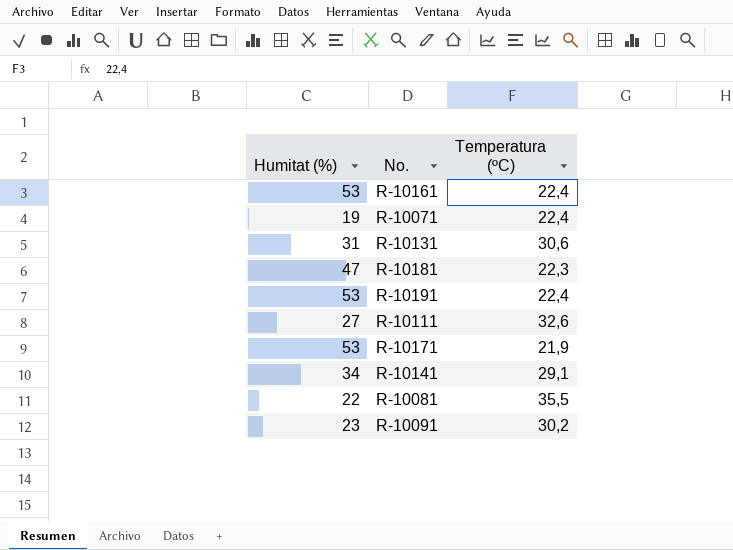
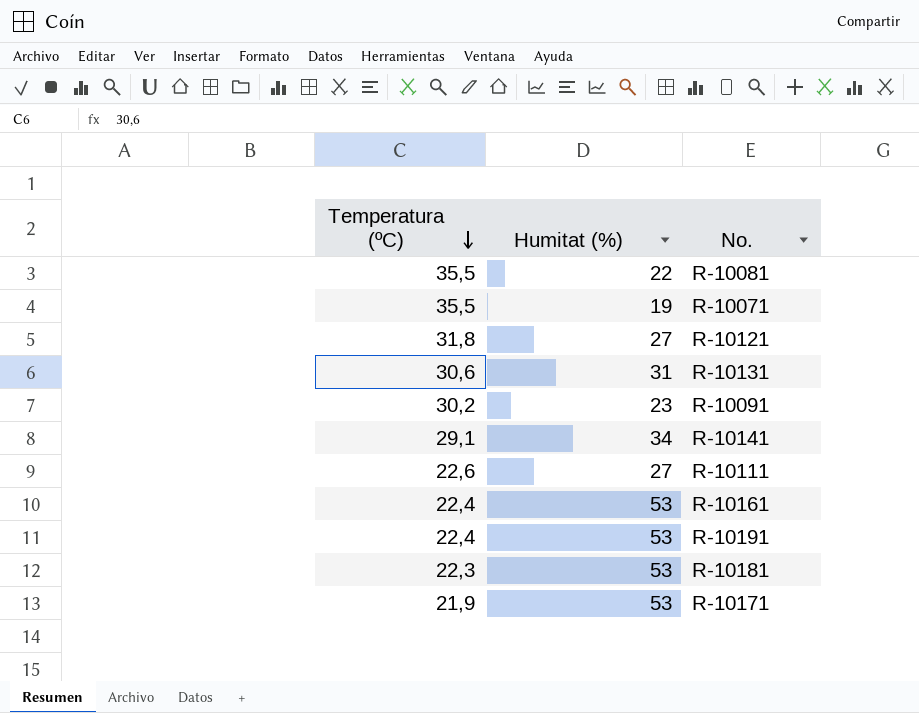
row order: none -> Temperatura (ºC) descending
column Temperatura (ºC) | position: 3 -> 1
R-10071 | Temperatura (ºC): 22,4 -> 35,5
row R-10121: none -> 31,8 | 27
R-10111 | Temperatura (ºC): 32,6 -> 22,6
R-10181 | Humitat (%): 47 -> 53

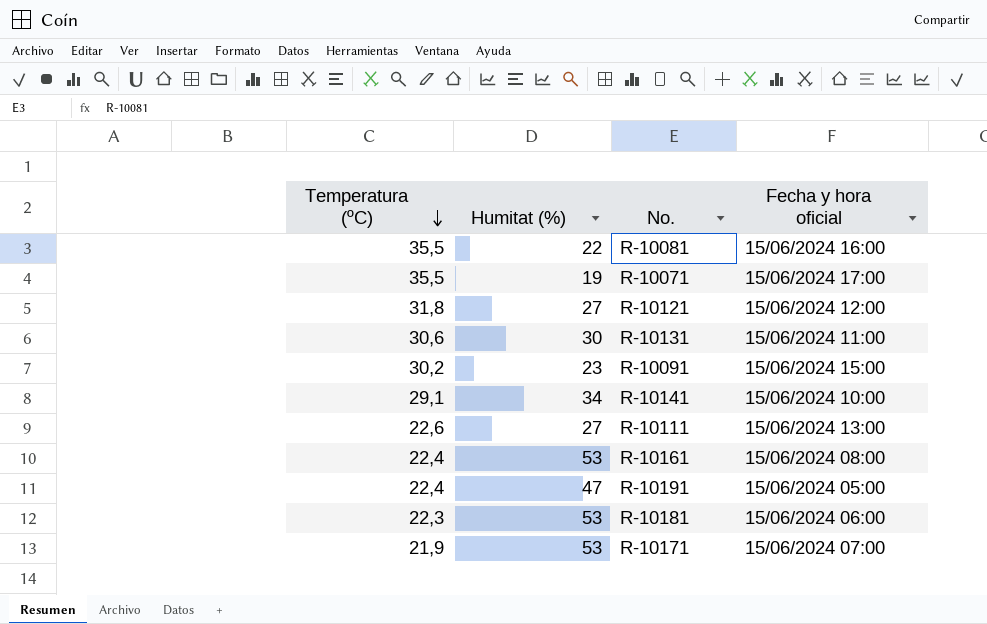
column Fecha y hora oficial | position: none -> 4
R-10131 | Humitat (%): 31 -> 30
R-10191 | Humitat (%): 53 -> 47

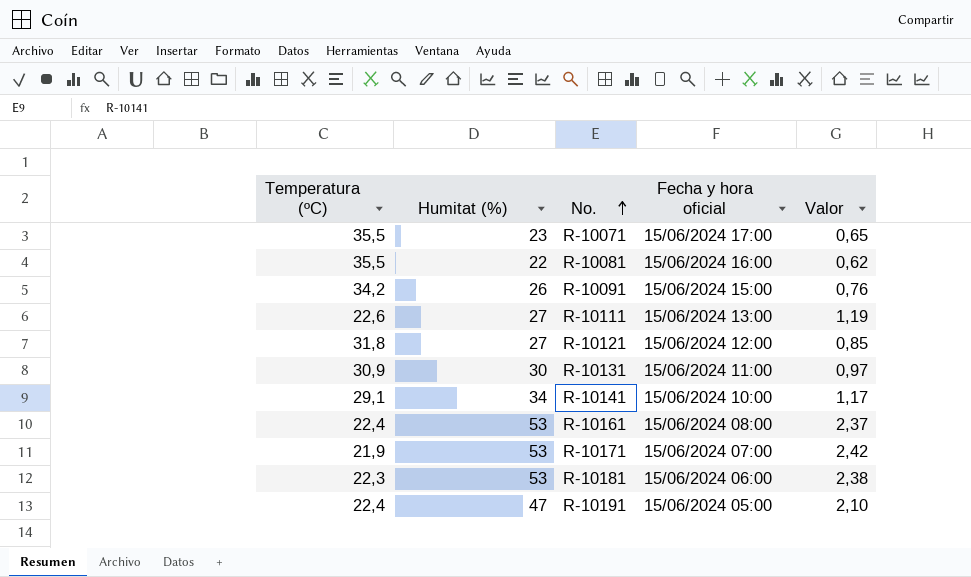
row order: Temperatura (ºC) descending -> No. ascending
column Valor | formula: none -> [Humitat (%)] / [Temperatura (ºC)]
R-10071 | Humitat (%): 19 -> 23
R-10091 | Temperatura (ºC): 30,2 -> 34,2
R-10091 | Humitat (%): 23 -> 26
R-10131 | Temperatura (ºC): 30,6 -> 30,9

